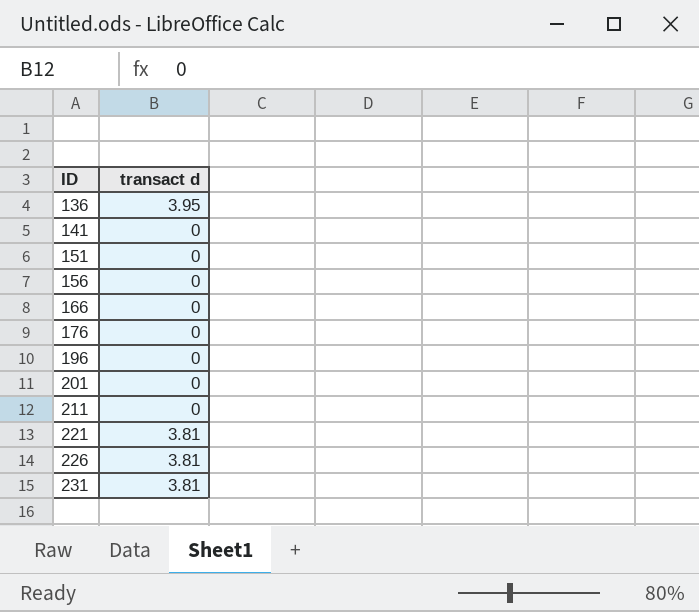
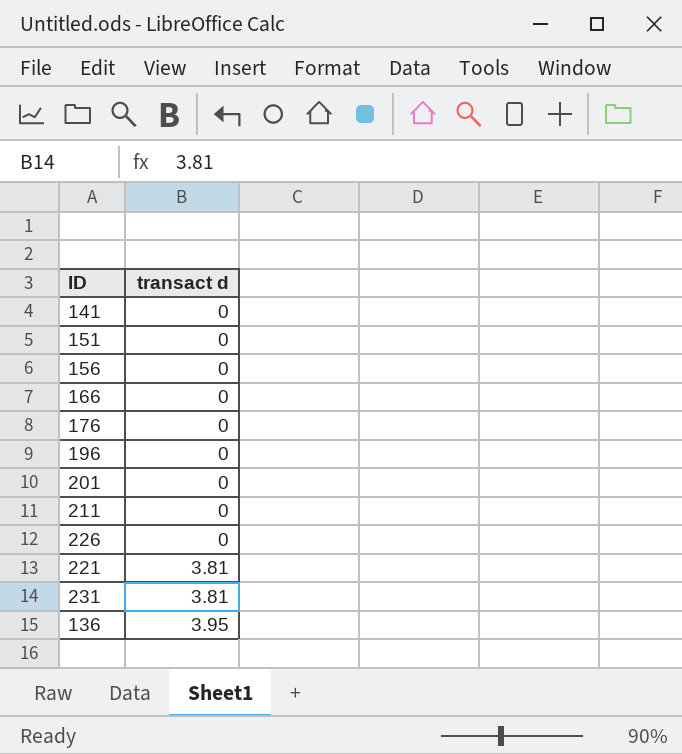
row order: ID ascending -> transact d ascending
226 | transact d: 3.81 -> 0

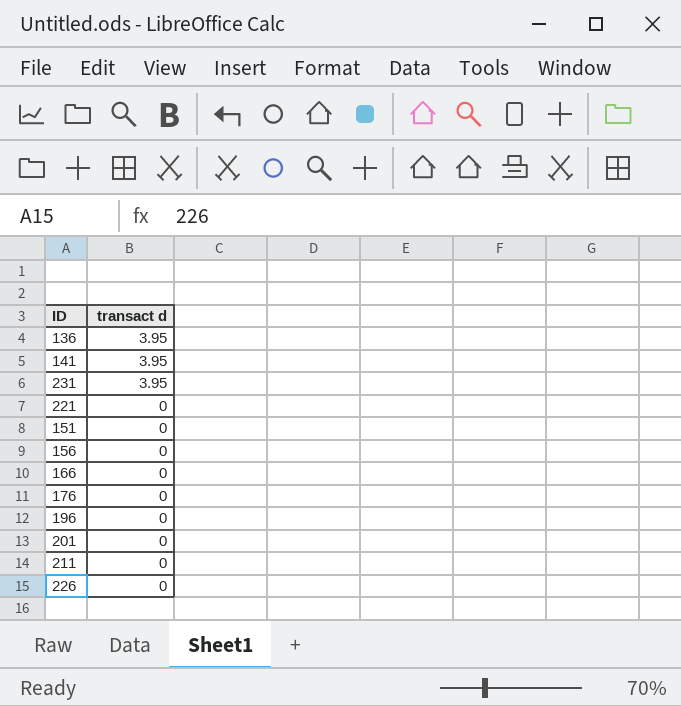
row order: transact d ascending -> transact d descending
141 | transact d: 0 -> 3.95
231 | transact d: 3.81 -> 3.95
221 | transact d: 3.81 -> 0

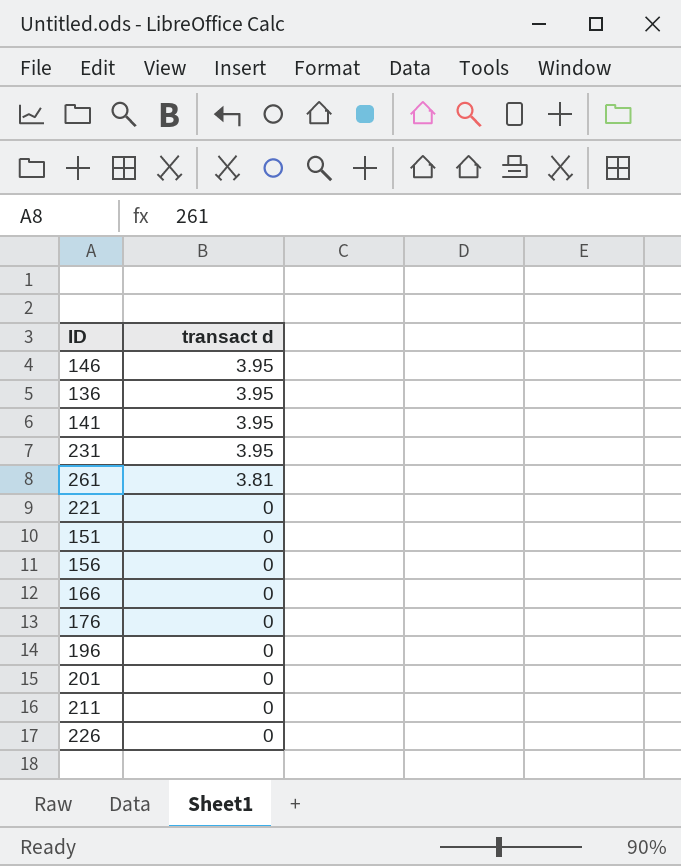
row 146: none -> 3.95
row 261: none -> 3.81

